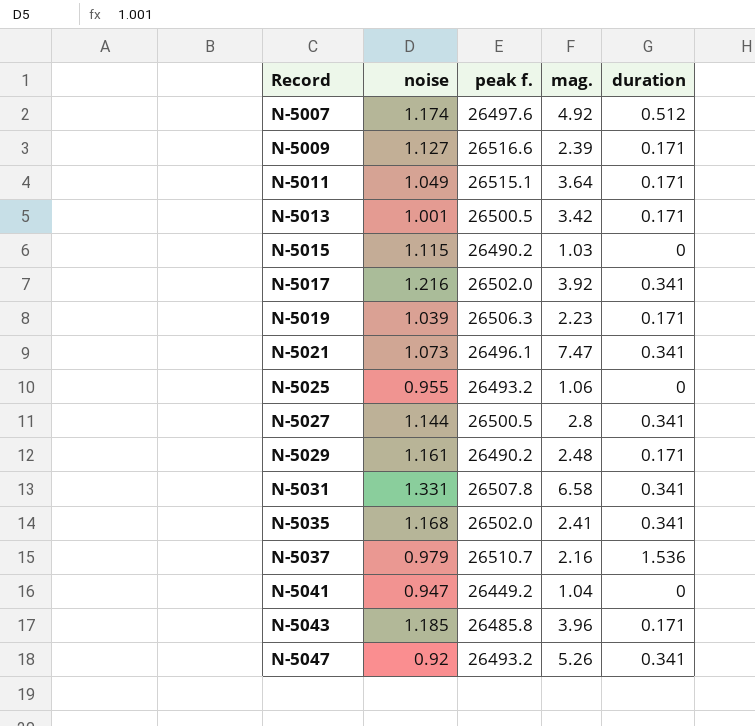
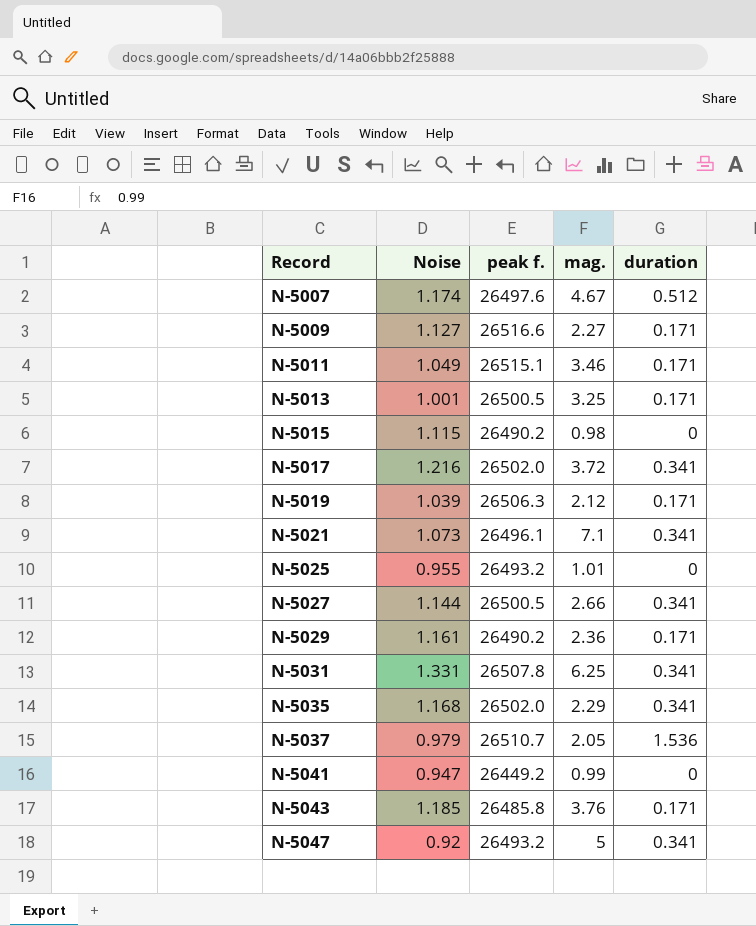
column name: noise -> Noise
N-5007 | mag.: 4.92 -> 4.67
N-5009 | mag.: 2.39 -> 2.27
N-5011 | mag.: 3.64 -> 3.46
N-5013 | mag.: 3.42 -> 3.25
N-5015 | mag.: 1.03 -> 0.98
N-5017 | mag.: 3.92 -> 3.72
N-5019 | mag.: 2.23 -> 2.12
N-5021 | mag.: 7.47 -> 7.1
N-5025 | mag.: 1.06 -> 1.01
N-5027 | mag.: 2.8 -> 2.66
N-5029 | mag.: 2.48 -> 2.36
N-5031 | mag.: 6.58 -> 6.25
N-5035 | mag.: 2.41 -> 2.29
N-5037 | mag.: 2.16 -> 2.05
N-5041 | mag.: 1.04 -> 0.99
N-5043 | mag.: 3.96 -> 3.76
N-5047 | mag.: 5.26 -> 5

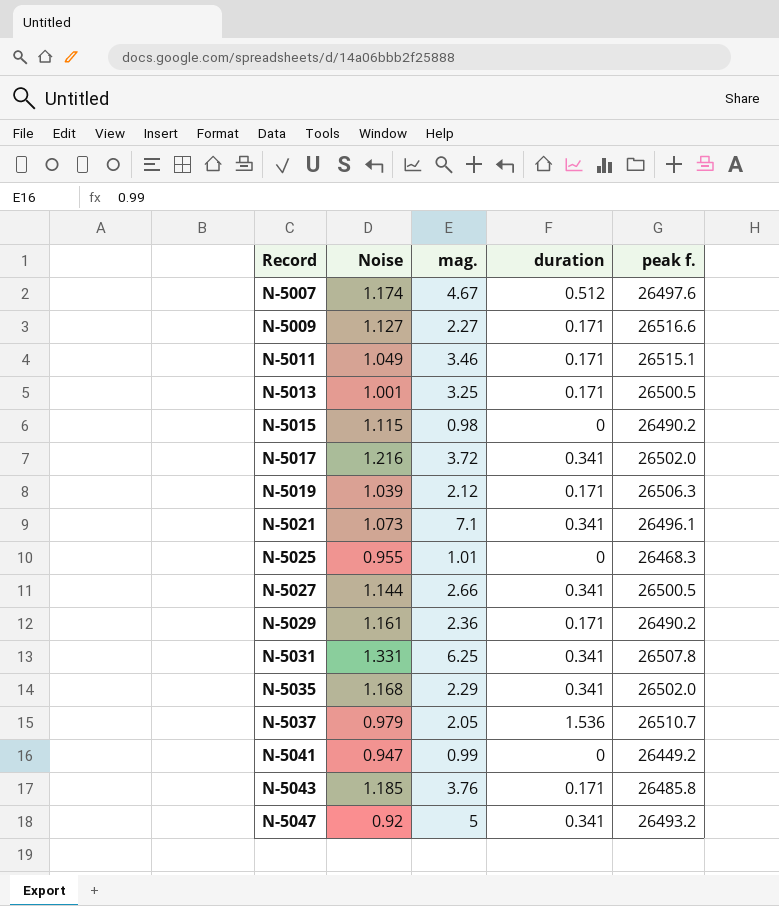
column peak f. | position: 3 -> 5
N-5025 | peak f.: 26493.2 -> 26468.3

